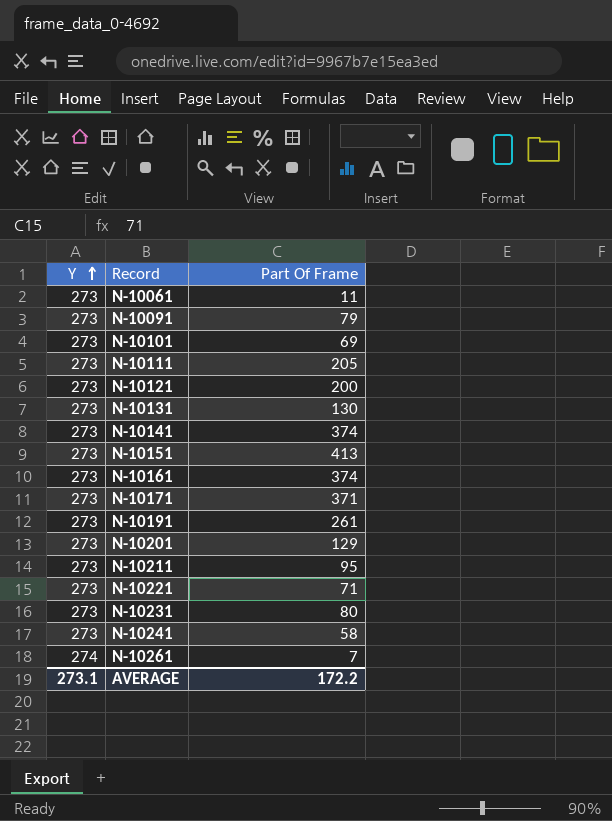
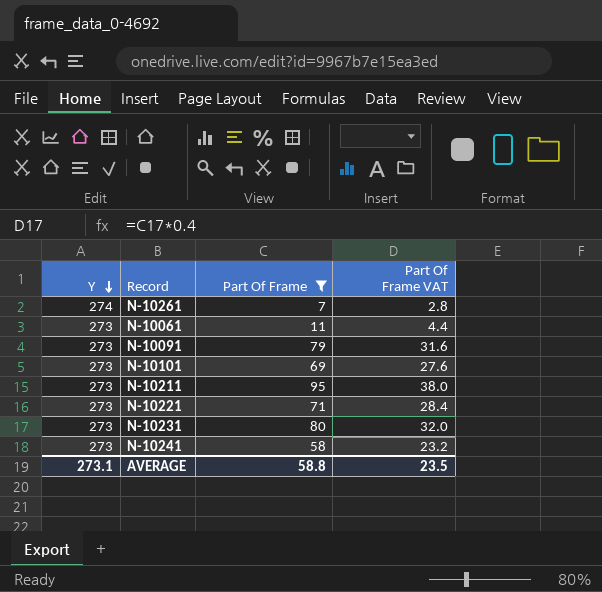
filter: none -> Part Of Frame <= 95
row order: Y ascending -> Y descending
column Part Of Frame VAT | formula: none -> [Part Of Frame] * 0.4
AVERAGE | Part Of Frame: 172.2 -> 58.8

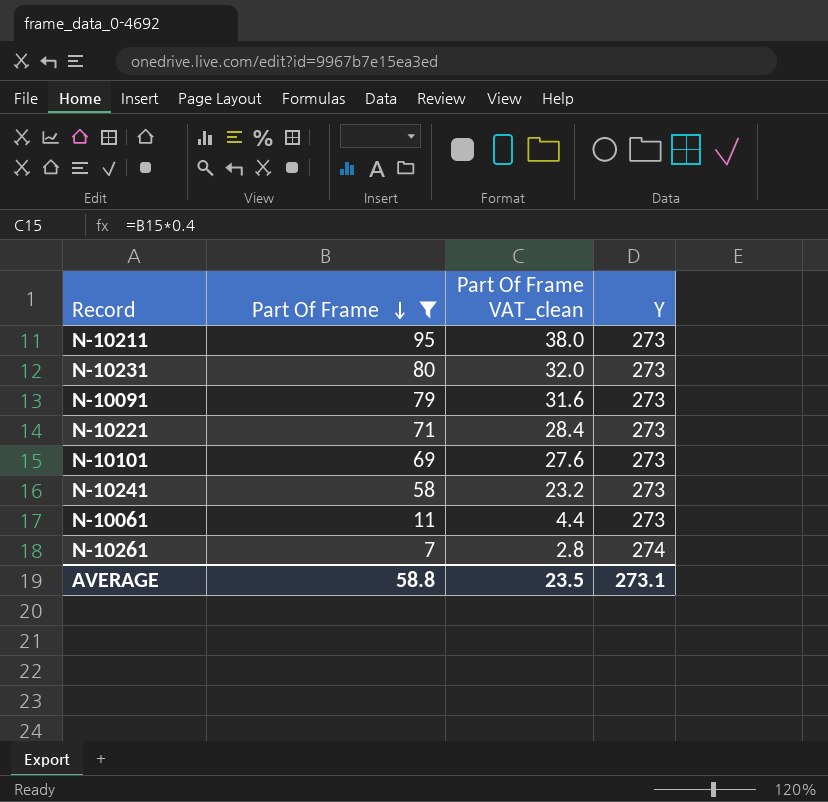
row order: Y descending -> Part Of Frame descending
column name: Part Of Frame VAT -> Part Of Frame VAT_clean
column Y | position: 1 -> 4

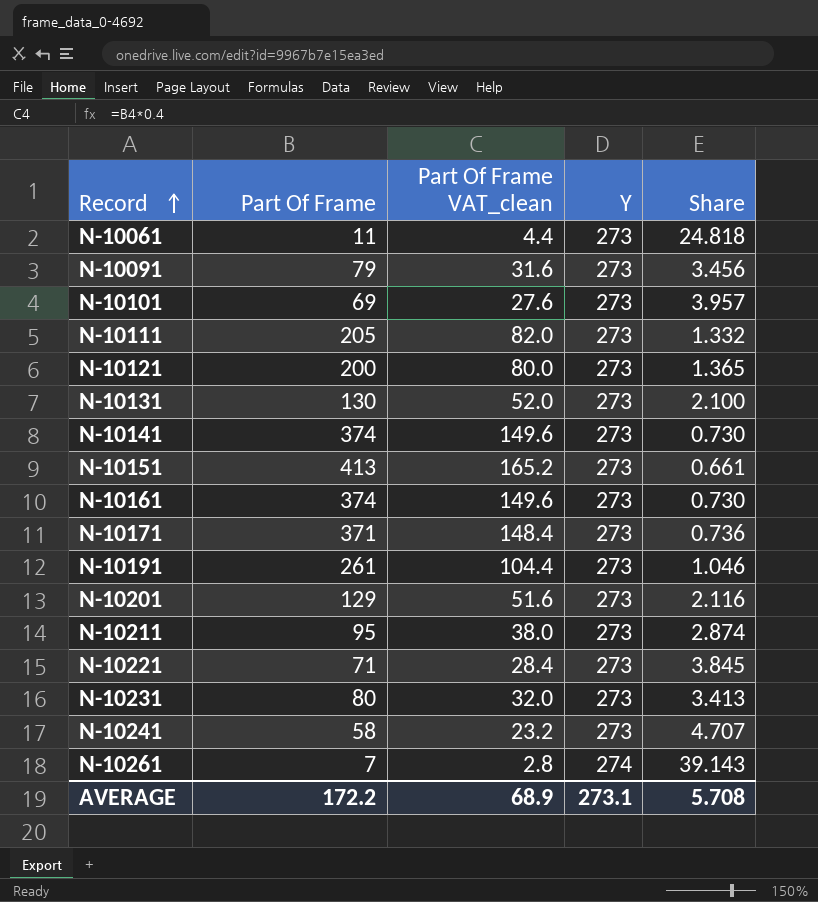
filter: Part Of Frame <= 95 -> none
row order: Part Of Frame descending -> Record ascending
column Share | formula: none -> [Y] / [Part Of Frame]
AVERAGE | Part Of Frame: 58.8 -> 172.2
AVERAGE | Part Of Frame VAT_clean: 23.5 -> 68.9

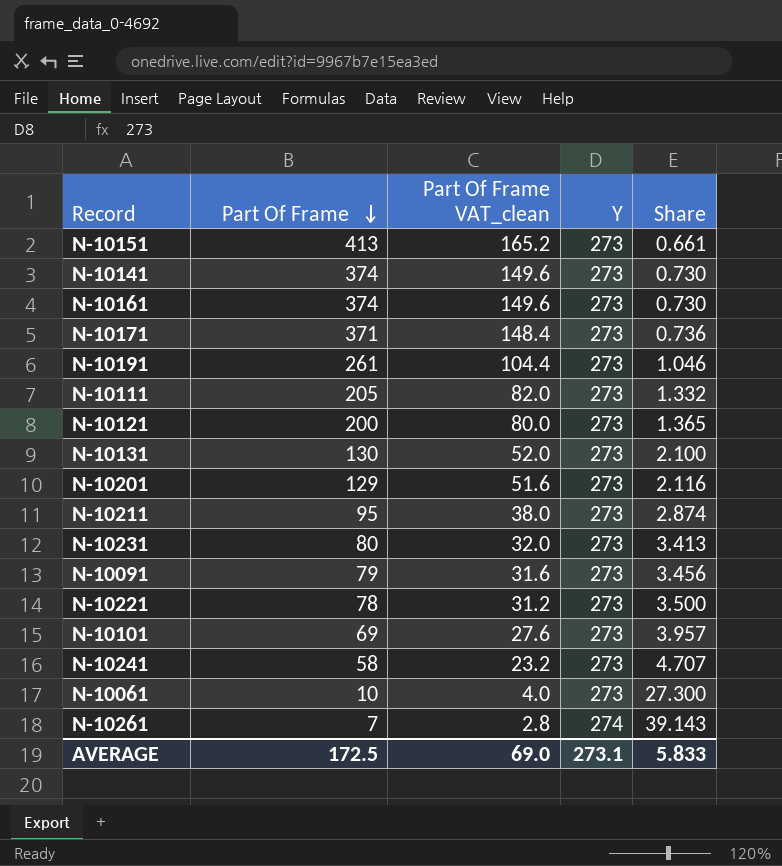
row order: Record ascending -> Part Of Frame descending
N-10221 | Part Of Frame: 71 -> 78
N-10221 | Part Of Frame VAT_clean: 28.4 -> 31.2
N-10221 | Share: 3.845 -> 3.500
N-10061 | Part Of Frame: 11 -> 10
N-10061 | Part Of Frame VAT_clean: 4.4 -> 4.0
N-10061 | Share: 24.818 -> 27.300
AVERAGE | Part Of Frame: 172.2 -> 172.5
AVERAGE | Part Of Frame VAT_clean: 68.9 -> 69.0
AVERAGE | Share: 5.708 -> 5.833

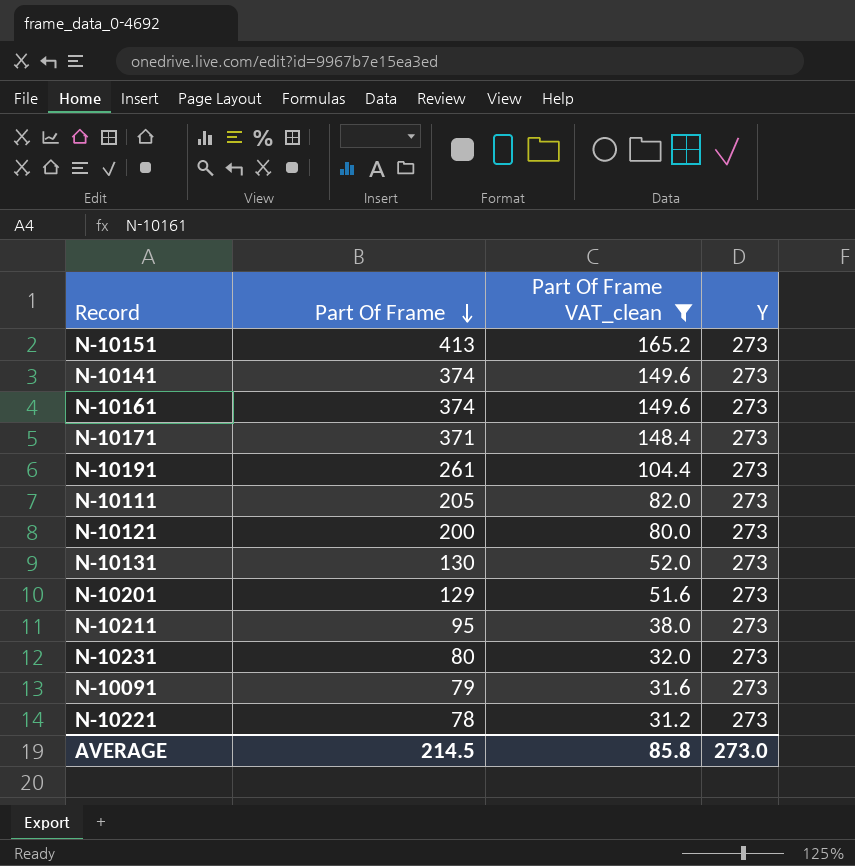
filter: none -> Part Of Frame VAT_clean >= 31.2
column Share | formula: [Y] / [Part Of Frame] -> none
AVERAGE | Part Of Frame: 172.5 -> 214.5
AVERAGE | Part Of Frame VAT_clean: 69.0 -> 85.8
AVERAGE | Y: 273.1 -> 273.0

